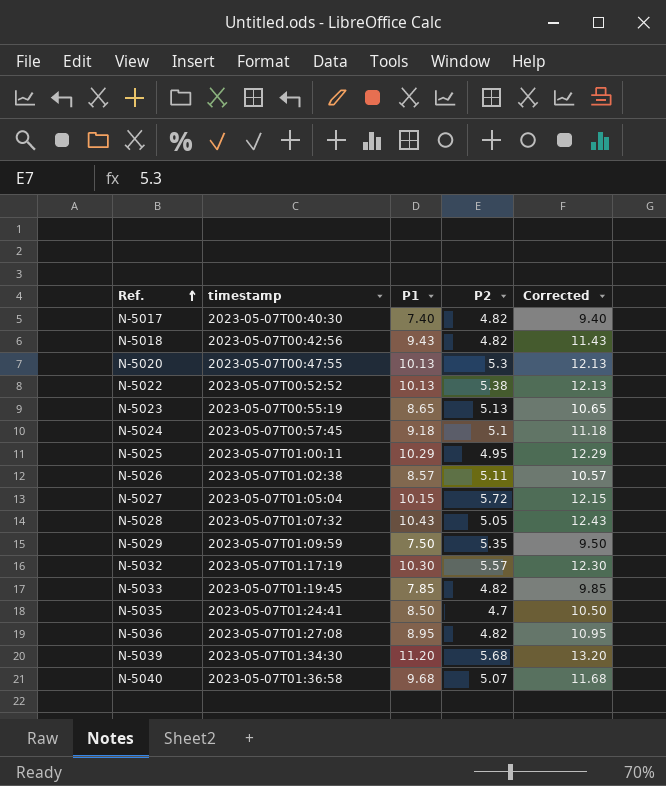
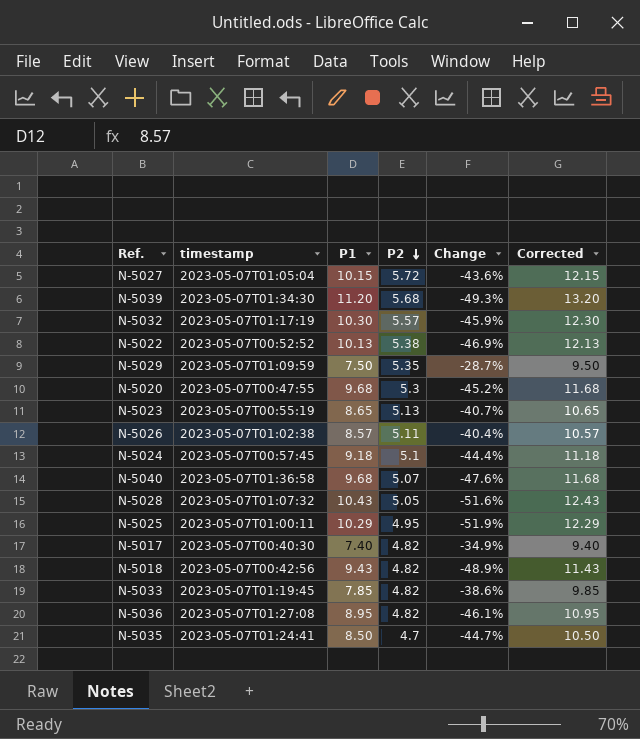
row order: Ref. ascending -> P2 descending
column Change | formula: none -> ([P2] - [P1]) / [P1]
N-5020 | P1: 10.13 -> 9.68
N-5020 | Corrected: 12.13 -> 11.68

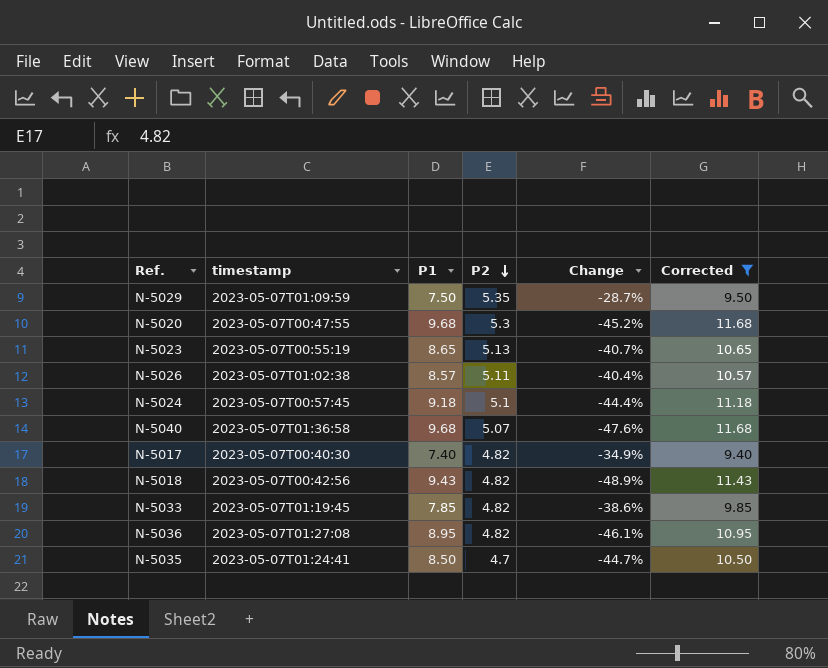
filter: none -> Corrected <= 11.68

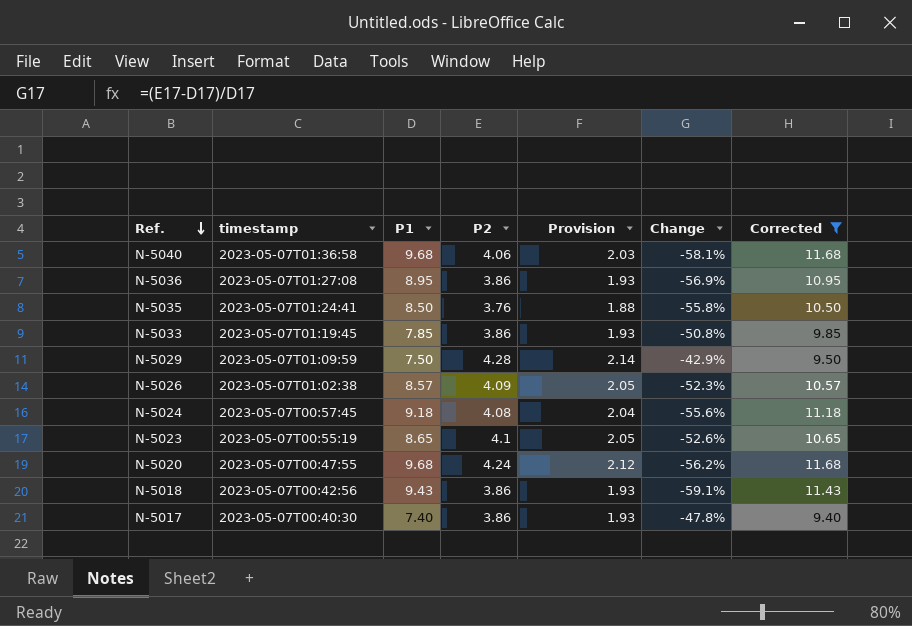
row order: P2 descending -> Ref. descending
column Provision | formula: none -> [P2] * 0.5
N-5040 | P2: 5.07 -> 4.06
N-5040 | Change: -47.6% -> -58.1%
N-5036 | P2: 4.82 -> 3.86
N-5036 | Change: -46.1% -> -56.9%
N-5035 | P2: 4.7 -> 3.76
N-5035 | Change: -44.7% -> -55.8%
N-5033 | P2: 4.82 -> 3.86
N-5033 | Change: -38.6% -> -50.8%
N-5029 | P2: 5.35 -> 4.28
N-5029 | Change: -28.7% -> -42.9%
N-5026 | P2: 5.11 -> 4.09
N-5026 | Change: -40.4% -> -52.3%
N-5024 | P2: 5.1 -> 4.08
N-5024 | Change: -44.4% -> -55.6%
N-5023 | P2: 5.13 -> 4.1
N-5023 | Change: -40.7% -> -52.6%
N-5020 | P2: 5.3 -> 4.24
N-5020 | Change: -45.2% -> -56.2%
N-5018 | P2: 4.82 -> 3.86
N-5018 | Change: -48.9% -> -59.1%
N-5017 | P2: 4.82 -> 3.86
N-5017 | Change: -34.9% -> -47.8%

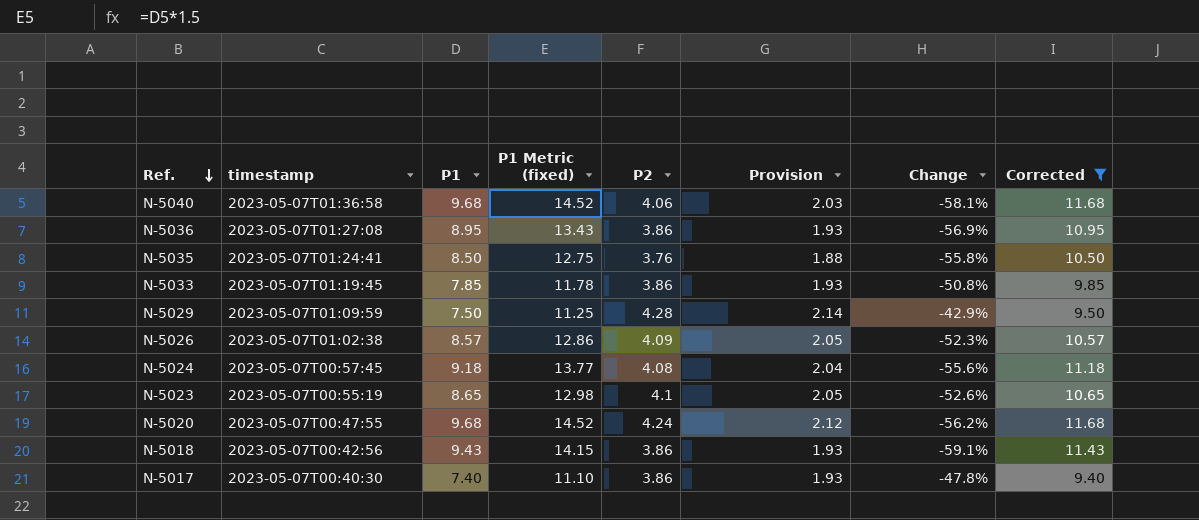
column P1 Metric (fixed) | formula: none -> [P1] * 1.5

